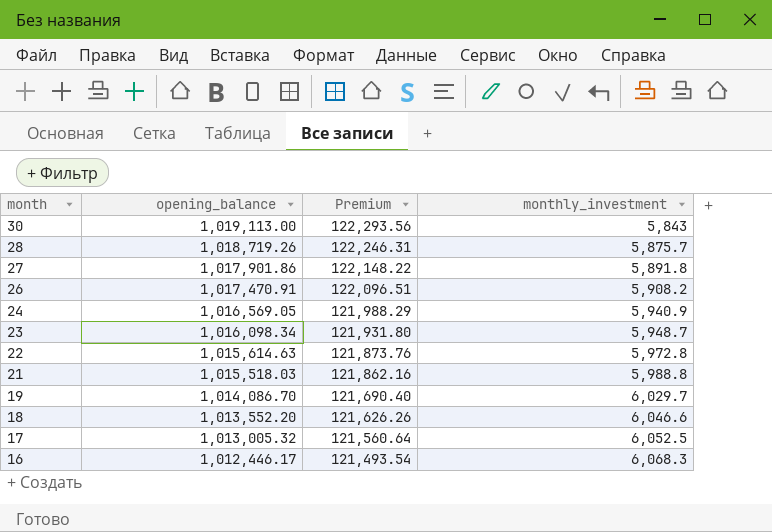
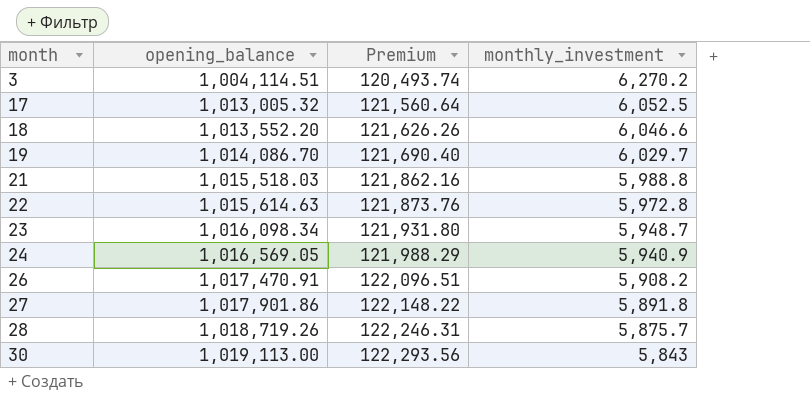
row order: month descending -> month ascending
row 16: 1,012,446.17 | 121,493.54 | 6,068.3 -> none
row 3: none -> 1,004,114.51 | 120,493.74 | 6,270.2

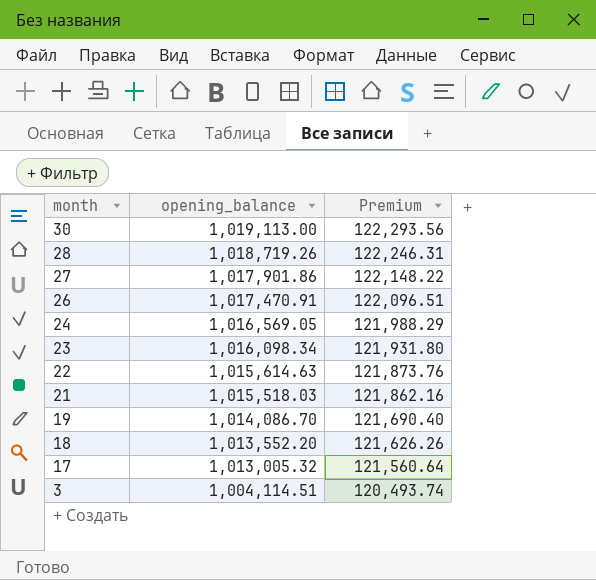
row order: month ascending -> month descending
column monthly_investment | position: 4 -> none

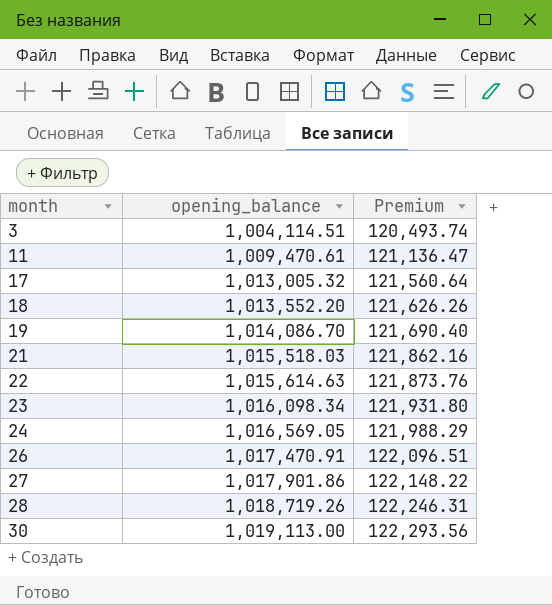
row order: month descending -> month ascending
row 11: none -> 1,009,470.61 | 121,136.47

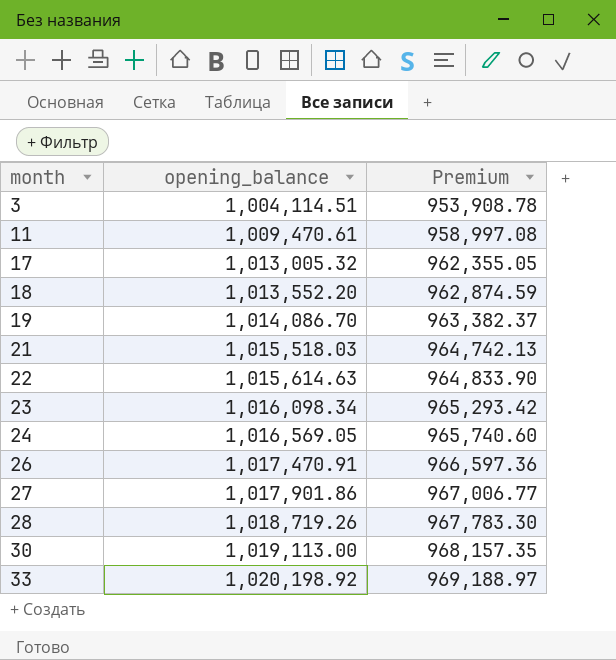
column Premium | formula: [opening_balance] * 0.12 -> [opening_balance] * 0.95
row 33: none -> 1,020,198.92 | 969,188.97

